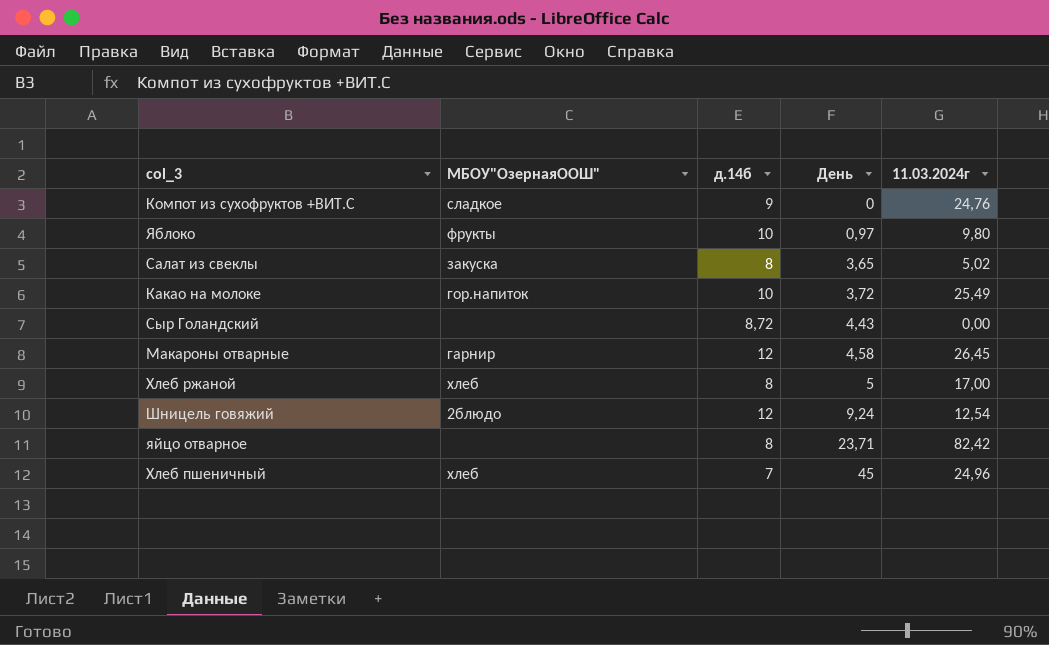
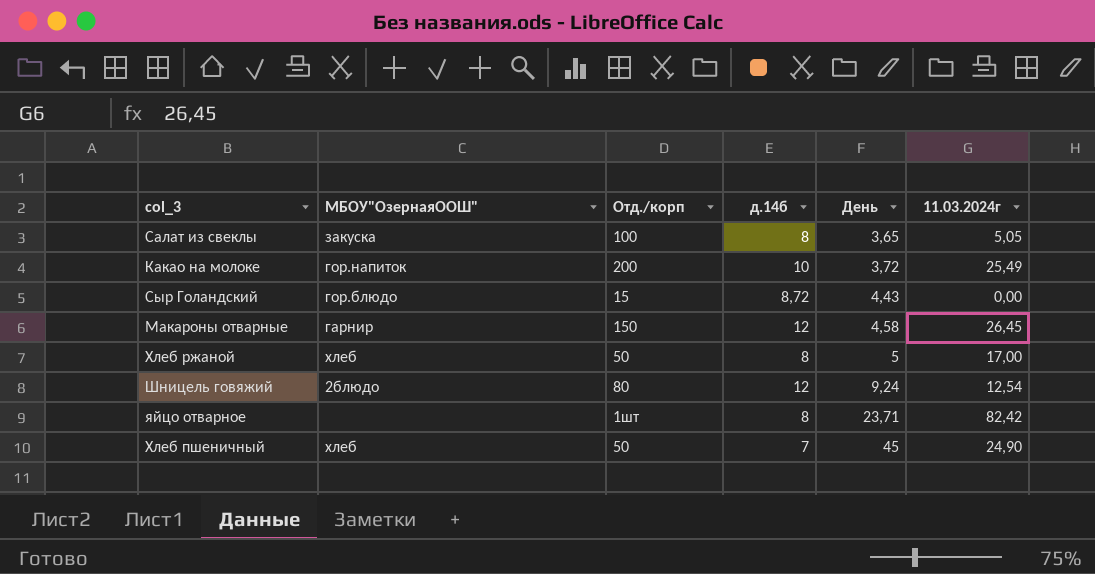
column Отд./корп | position: none -> 3
row Компот из сухофруктов +ВИТ.С: сладкое | 9 | 0 | 24,76 -> none
row Яблоко: фрукты | 10 | 0,97 | 9,80 -> none
Салат из свеклы | 11.03.2024г: 5,02 -> 5,05
Сыр Голандский | МБОУ"ОзернаяООШ": none -> гор.блюдо
Хлеб пшеничный | 11.03.2024г: 24,96 -> 24,90

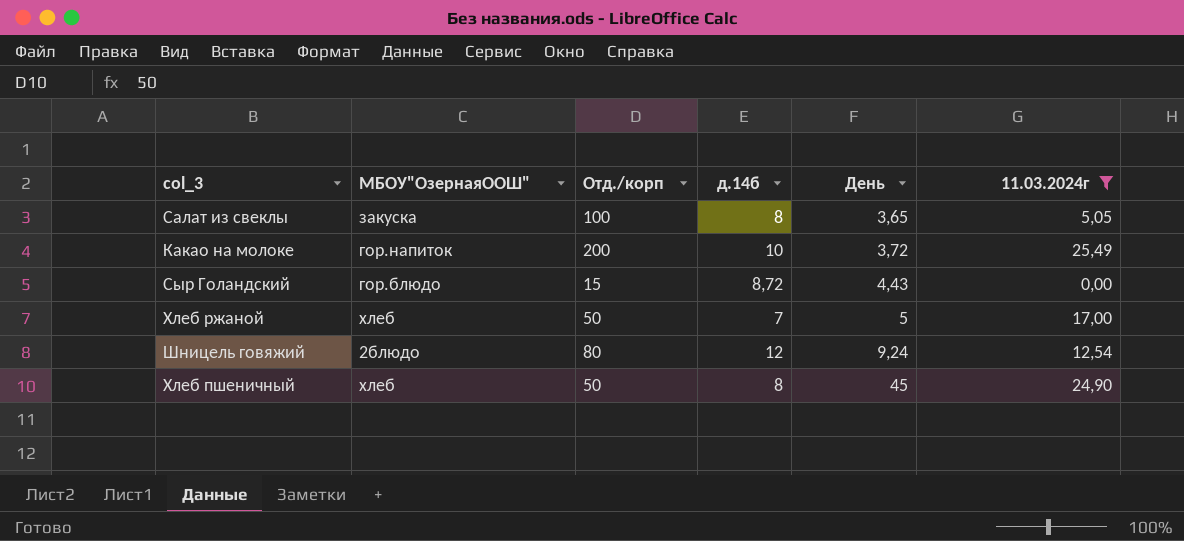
filter: none -> 11.03.2024г <= 25,49
Хлеб ржаной | д.14б: 8 -> 7
Хлеб пшеничный | д.14б: 7 -> 8

